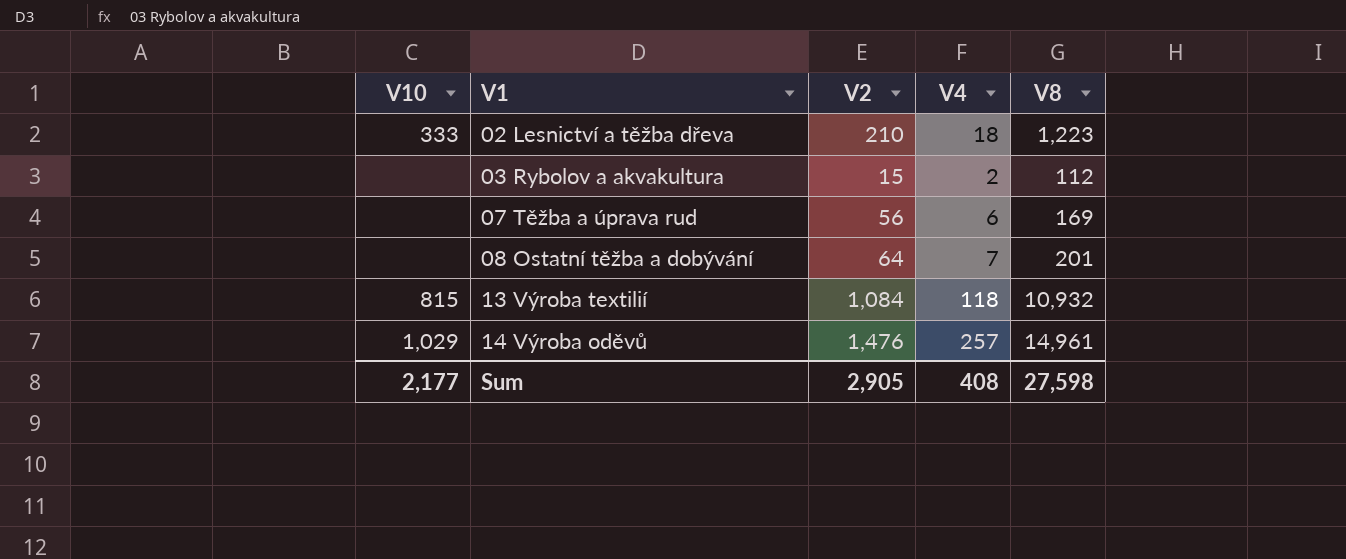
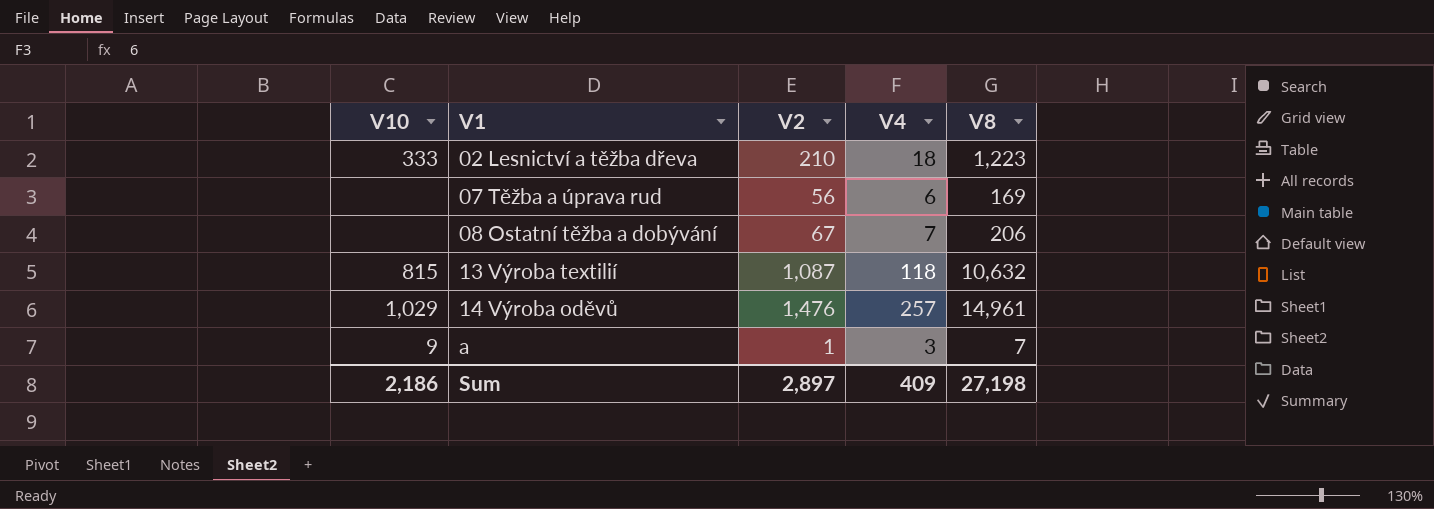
row 03 Rybolov a akvakultura: none | 15 | 2 | 112 -> none
08 Ostatní těžba a dobývání | V2: 64 -> 67
08 Ostatní těžba a dobývání | V8: 201 -> 206
13 Výroba textilií | V2: 1,084 -> 1,087
13 Výroba textilií | V8: 10,932 -> 10,632
row a: none -> 9 | 1 | 3 | 7
Sum | V10: 2,177 -> 2,186
Sum | V2: 2,905 -> 2,897
Sum | V4: 408 -> 409
Sum | V8: 27,598 -> 27,198

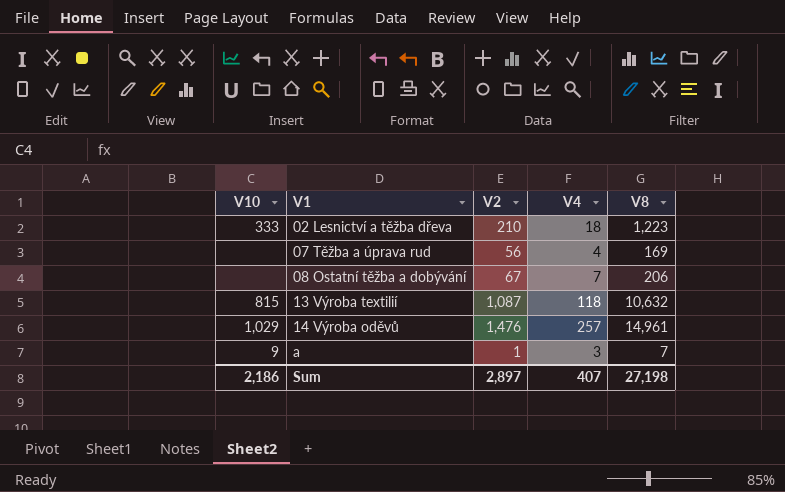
07 Těžba a úprava rud | V4: 6 -> 4
Sum | V4: 409 -> 407

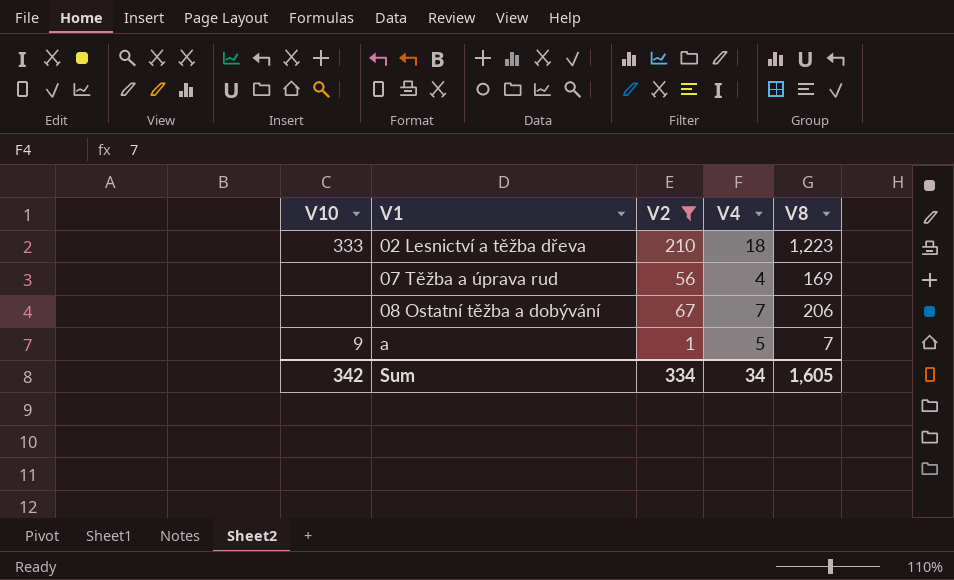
filter: none -> V2 <= 210
a | V4: 3 -> 5
Sum | V10: 2,186 -> 342
Sum | V2: 2,897 -> 334
Sum | V4: 407 -> 34
Sum | V8: 27,198 -> 1,605

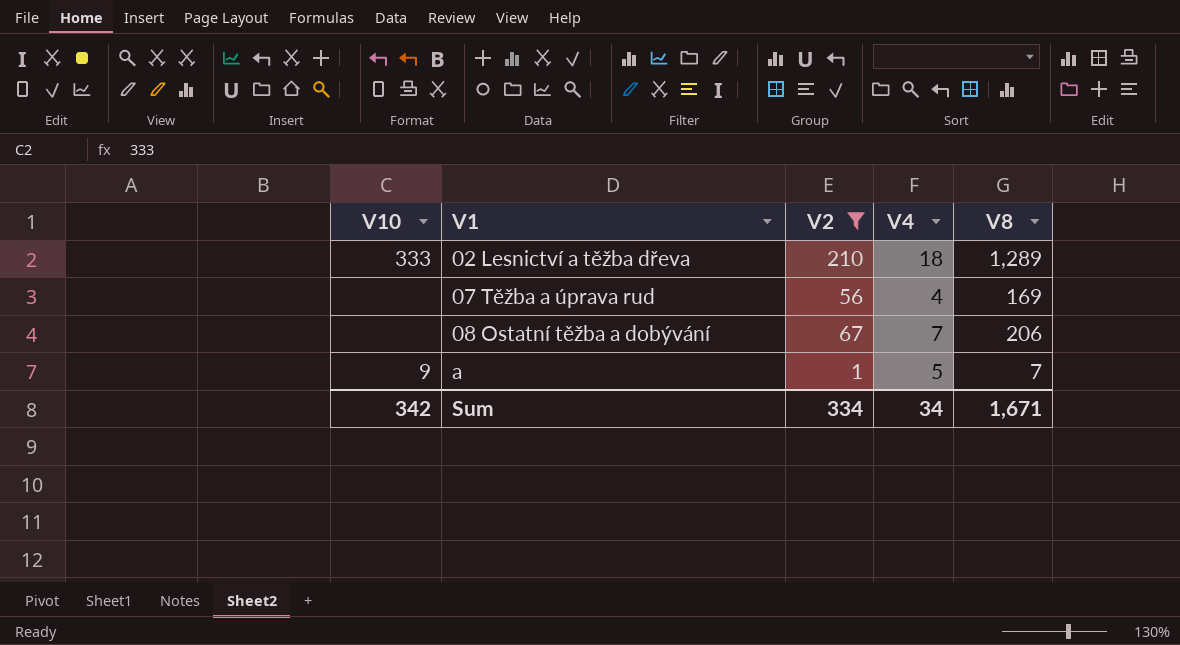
02 Lesnictví a těžba dřeva | V8: 1,223 -> 1,289
Sum | V8: 1,605 -> 1,671

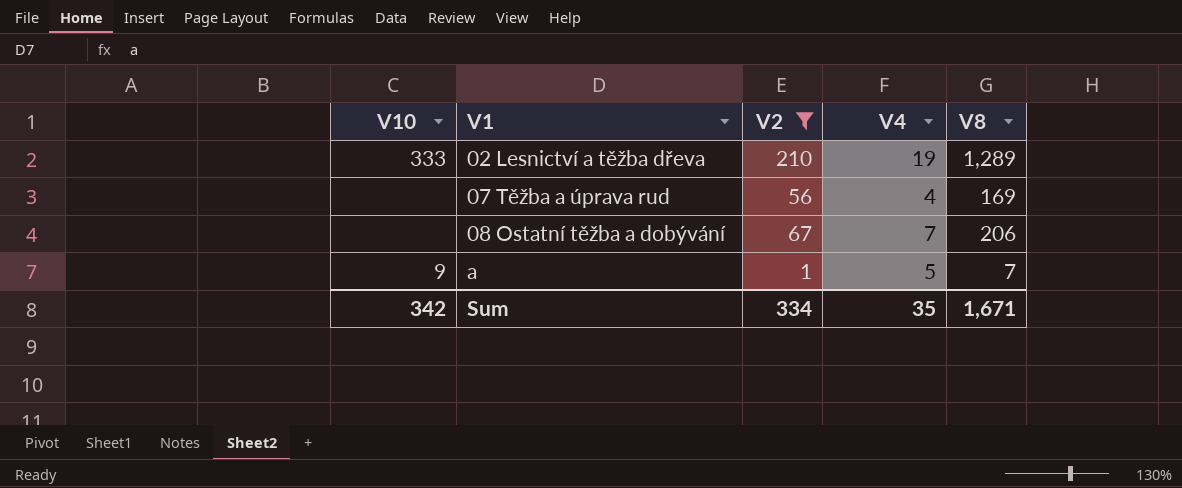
02 Lesnictví a těžba dřeva | V4: 18 -> 19
Sum | V4: 34 -> 35

